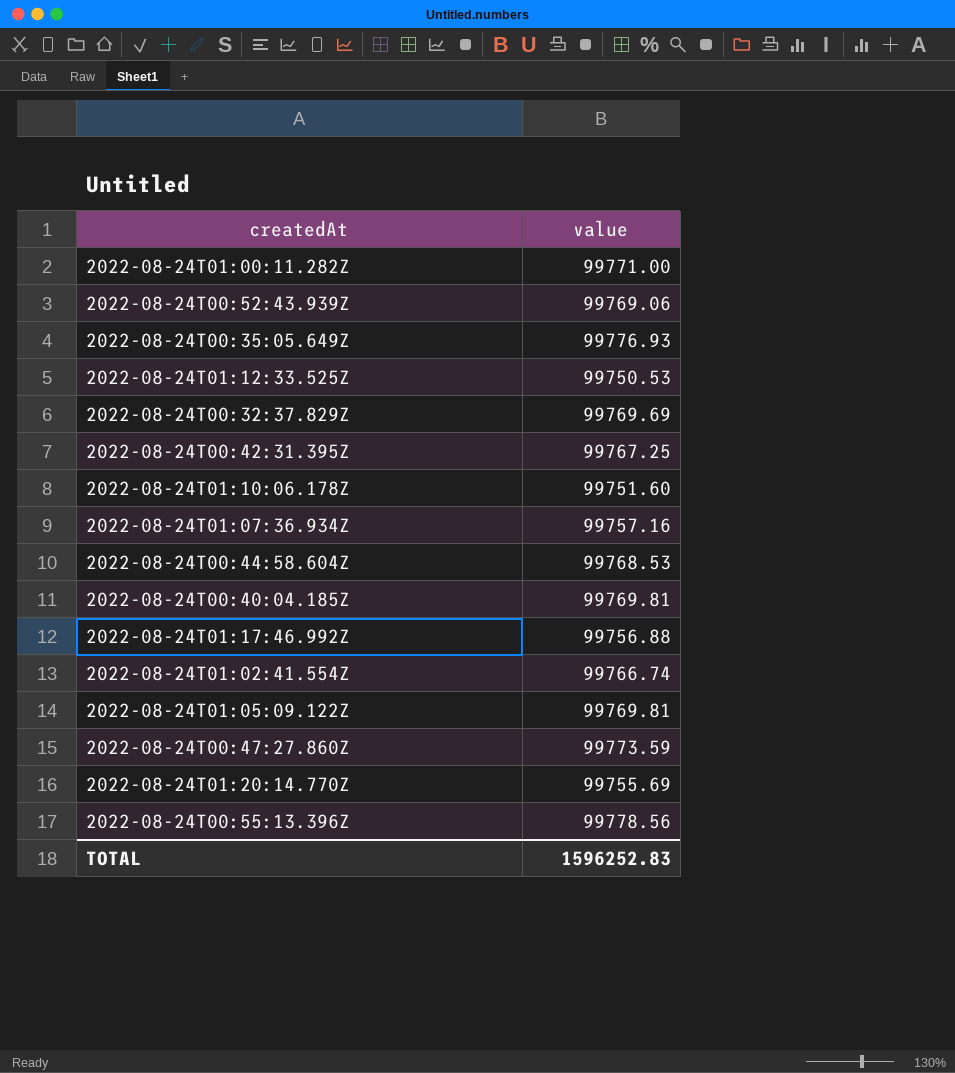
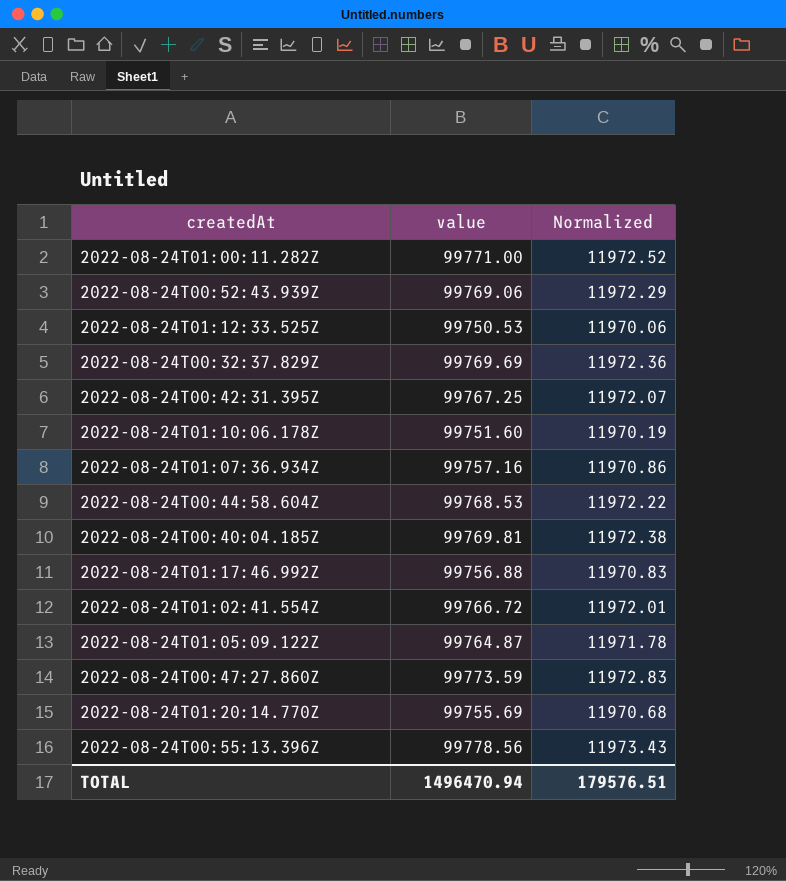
column Normalized | formula: none -> [value] * 0.12
row 2022-08-24T00:35:05.649Z: 99776.93 -> none
2022-08-24T01:02:41.554Z | value: 99766.74 -> 99766.72
2022-08-24T01:05:09.122Z | value: 99769.81 -> 99764.87
TOTAL | value: 1596252.83 -> 1496470.94

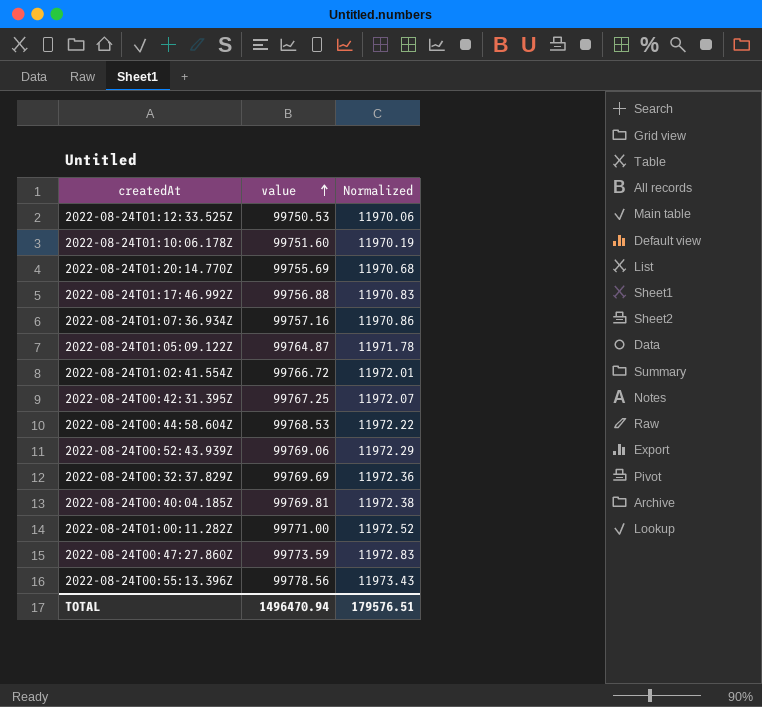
row order: none -> value ascending

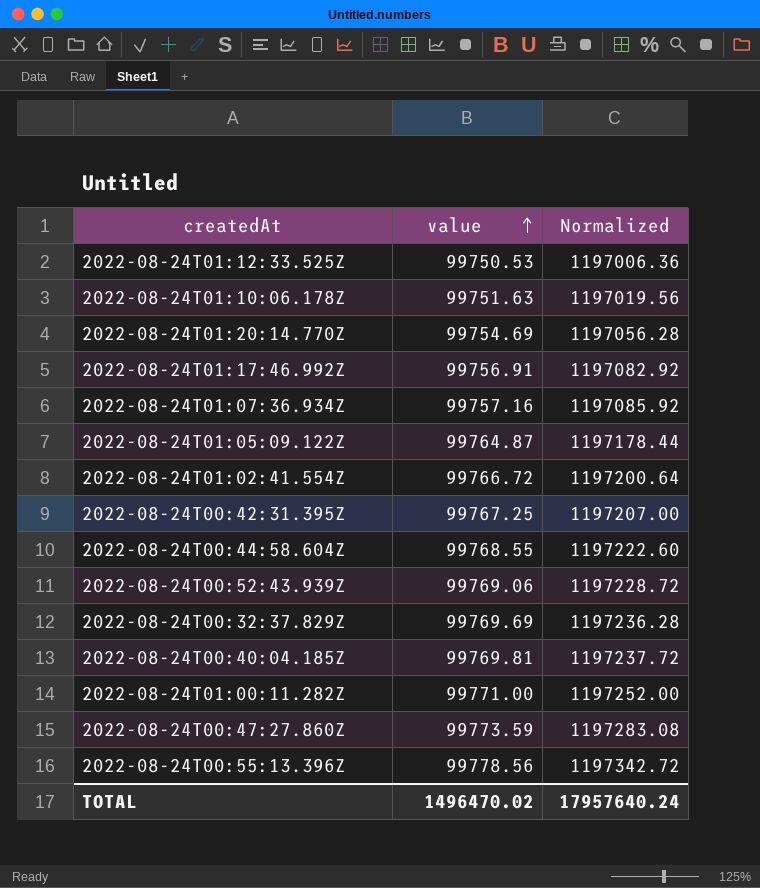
column Normalized | formula: [value] * 0.12 -> [value] * 12
2022-08-24T01:10:06.178Z | value: 99751.60 -> 99751.63
2022-08-24T01:20:14.770Z | value: 99755.69 -> 99754.69
2022-08-24T01:17:46.992Z | value: 99756.88 -> 99756.91
2022-08-24T00:44:58.604Z | value: 99768.53 -> 99768.55
TOTAL | value: 1496470.94 -> 1496470.02
TOTAL | Normalized: 179576.51 -> 17957640.24

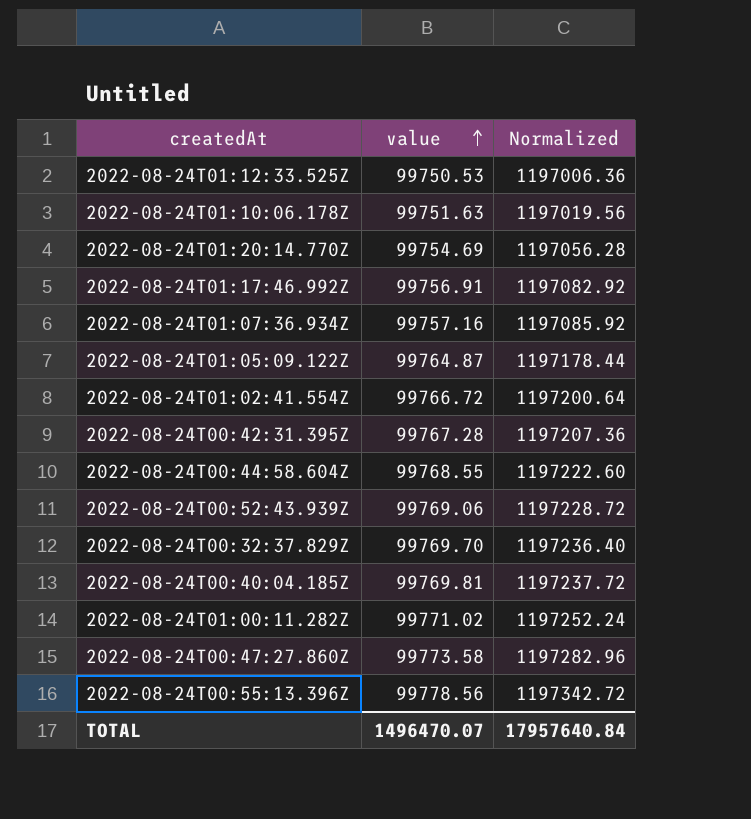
2022-08-24T00:42:31.395Z | value: 99767.25 -> 99767.28
2022-08-24T00:42:31.395Z | Normalized: 1197207.00 -> 1197207.36
2022-08-24T00:32:37.829Z | value: 99769.69 -> 99769.70
2022-08-24T00:32:37.829Z | Normalized: 1197236.28 -> 1197236.40
2022-08-24T01:00:11.282Z | value: 99771.00 -> 99771.02
2022-08-24T01:00:11.282Z | Normalized: 1197252.00 -> 1197252.24
2022-08-24T00:47:27.860Z | value: 99773.59 -> 99773.58
2022-08-24T00:47:27.860Z | Normalized: 1197283.08 -> 1197282.96
TOTAL | value: 1496470.02 -> 1496470.07
TOTAL | Normalized: 17957640.24 -> 17957640.84

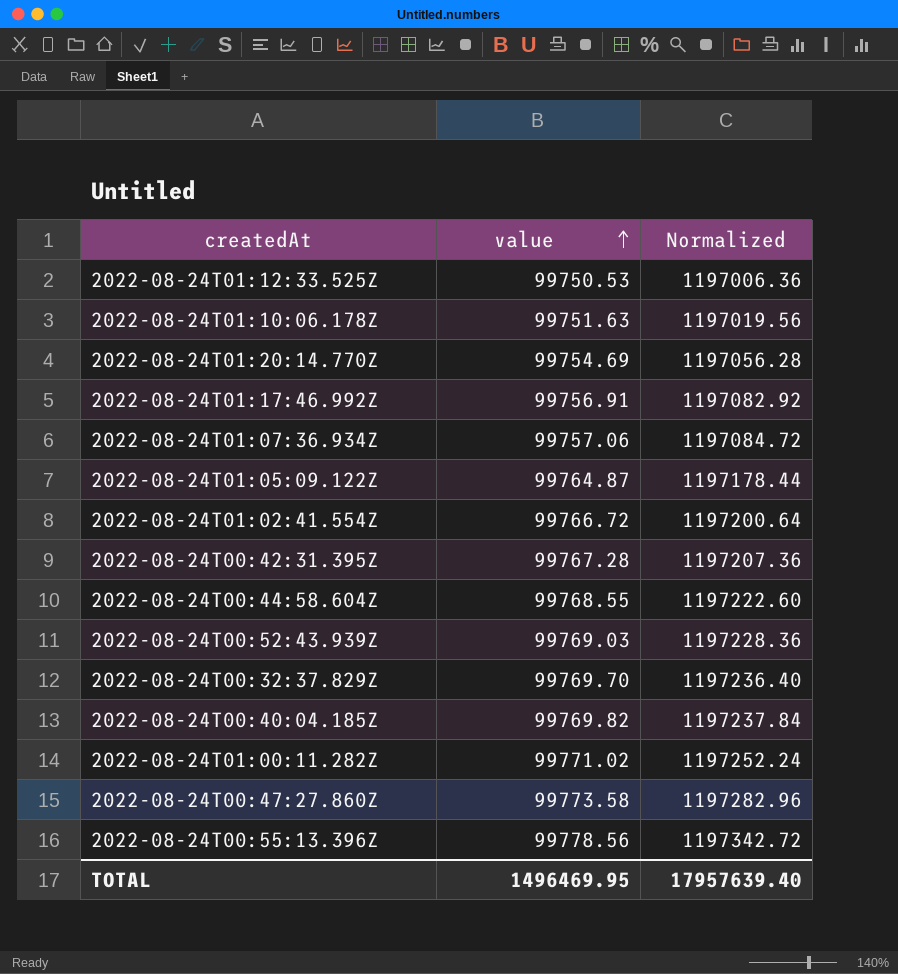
2022-08-24T01:07:36.934Z | value: 99757.16 -> 99757.06
2022-08-24T01:07:36.934Z | Normalized: 1197085.92 -> 1197084.72
2022-08-24T00:52:43.939Z | value: 99769.06 -> 99769.03
2022-08-24T00:52:43.939Z | Normalized: 1197228.72 -> 1197228.36
2022-08-24T00:40:04.185Z | value: 99769.81 -> 99769.82
2022-08-24T00:40:04.185Z | Normalized: 1197237.72 -> 1197237.84
TOTAL | value: 1496470.07 -> 1496469.95
TOTAL | Normalized: 17957640.84 -> 17957639.40

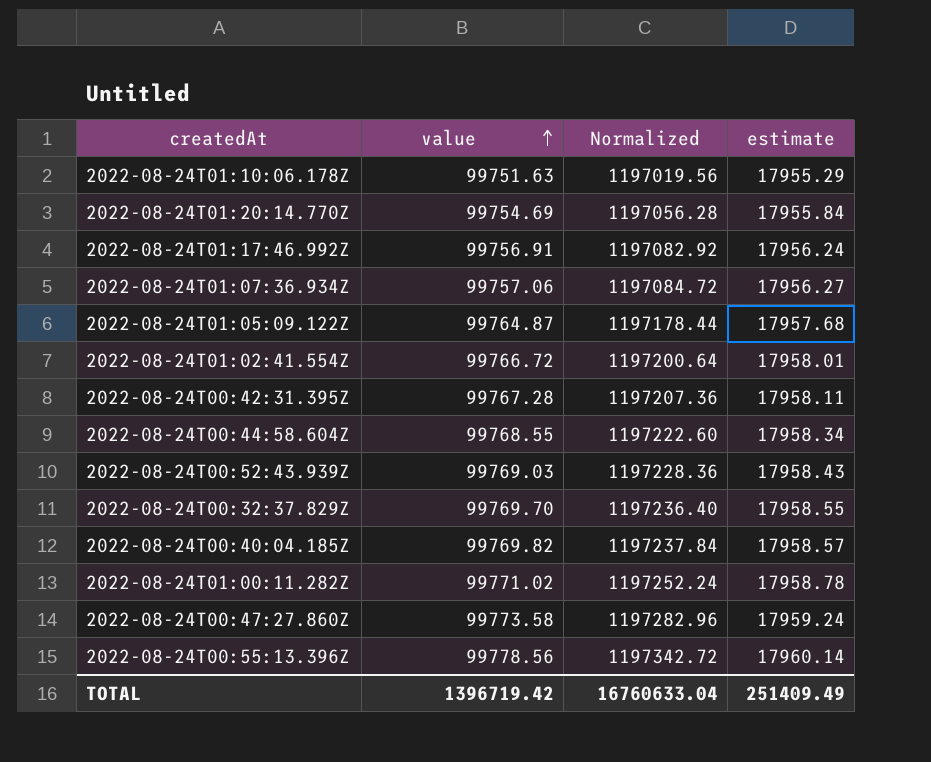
column estimate | formula: none -> [value] * 0.18
row 2022-08-24T01:12:33.525Z: 99750.53 | 1197006.36 -> none
TOTAL | value: 1496469.95 -> 1396719.42
TOTAL | Normalized: 17957639.40 -> 16760633.04

